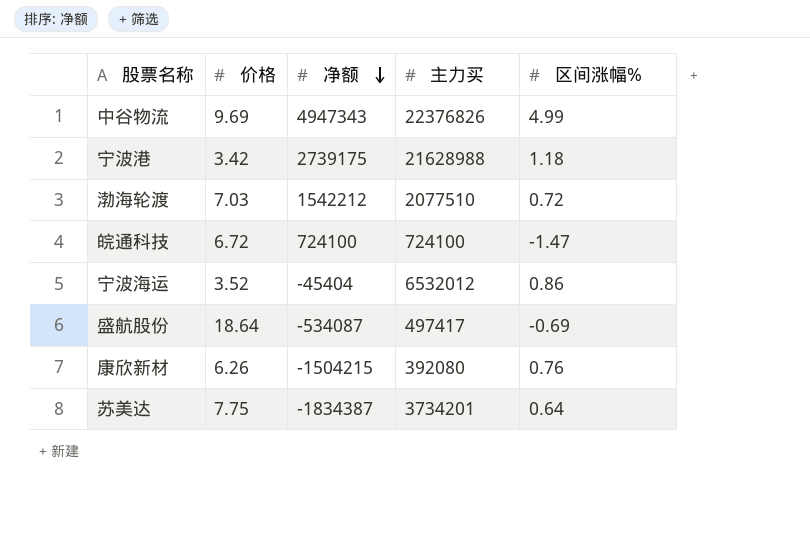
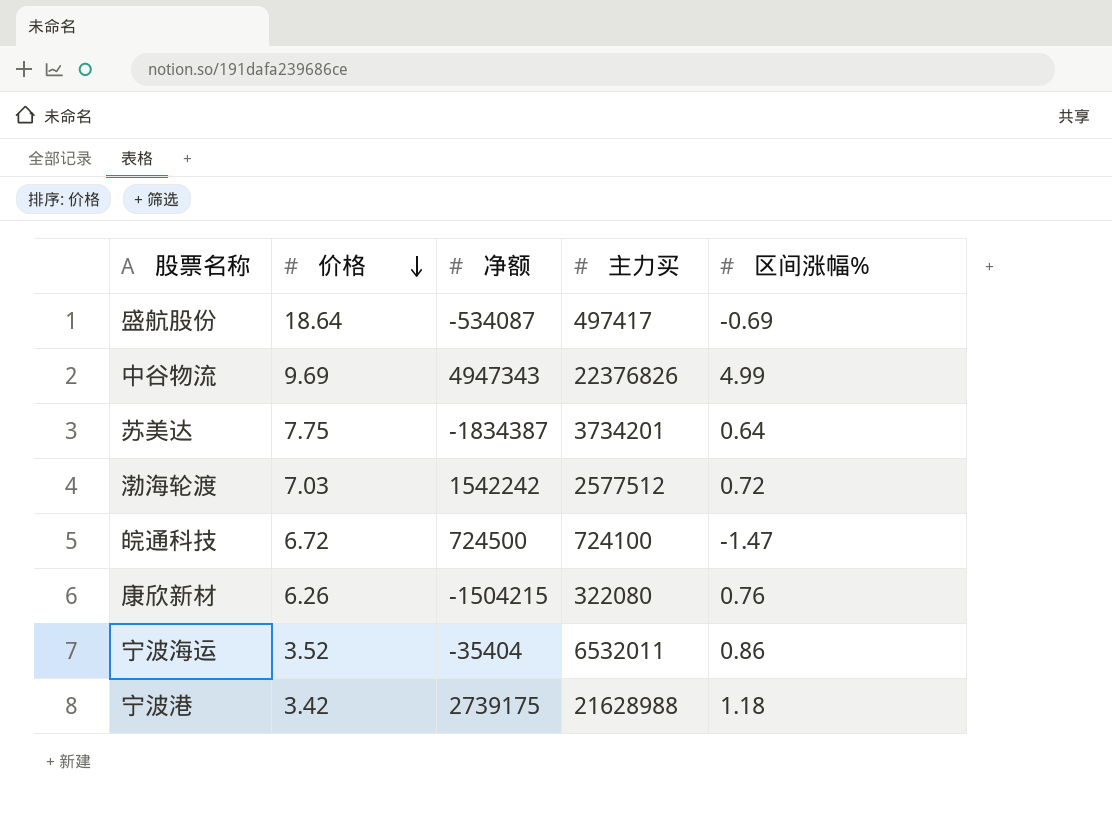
row order: 净额 descending -> 价格 descending
渤海轮渡 | 净额: 1542212 -> 1542242
渤海轮渡 | 主力买: 2077510 -> 2577512
皖通科技 | 净额: 724100 -> 724500
康欣新材 | 主力买: 392080 -> 322080
宁波海运 | 净额: -45404 -> -35404
宁波海运 | 主力买: 6532012 -> 6532011

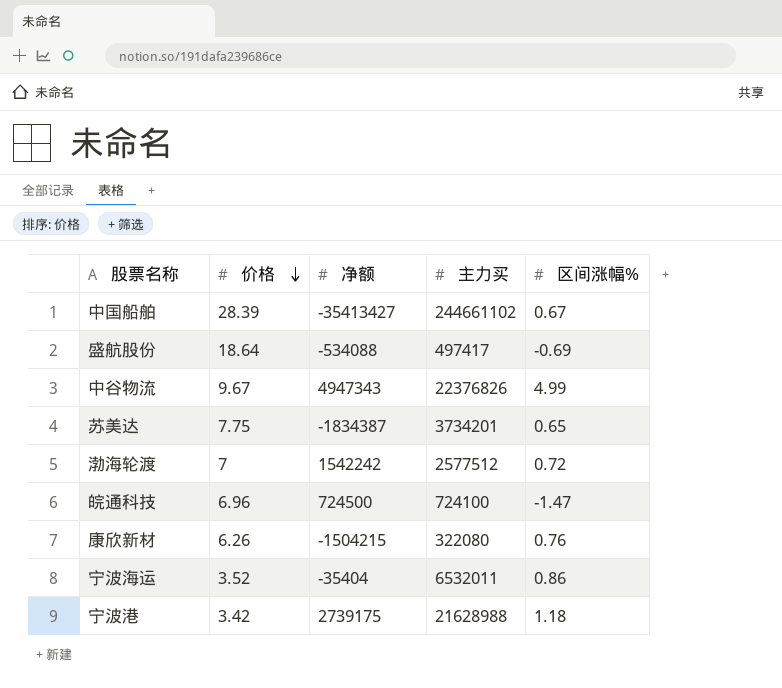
row 中国船舶: none -> 28.39 | -35413427 | 244661102 | 0.67
盛航股份 | 净额: -534087 -> -534088
中谷物流 | 价格: 9.69 -> 9.67
苏美达 | 区间涨幅%: 0.64 -> 0.65
渤海轮渡 | 价格: 7.03 -> 7
皖通科技 | 价格: 6.72 -> 6.96

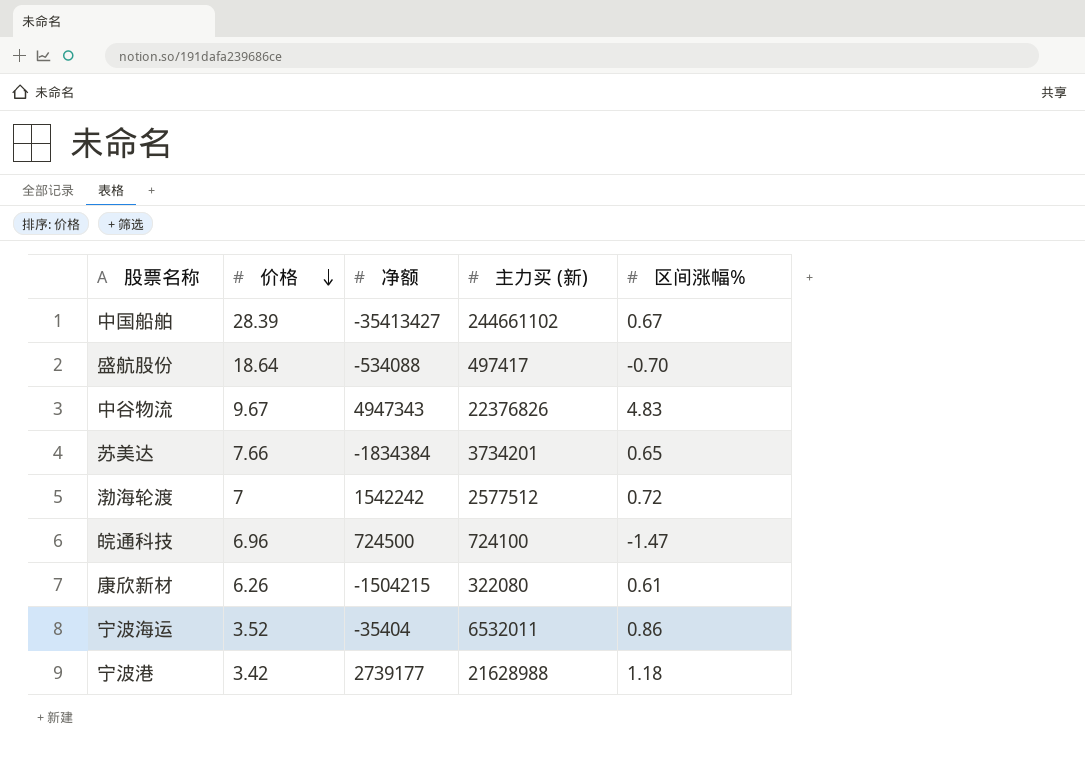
column name: 主力买 -> 主力买 (新)
盛航股份 | 区间涨幅%: -0.69 -> -0.70
中谷物流 | 区间涨幅%: 4.99 -> 4.83
苏美达 | 价格: 7.75 -> 7.66
苏美达 | 净额: -1834387 -> -1834384
康欣新材 | 区间涨幅%: 0.76 -> 0.61
宁波港 | 净额: 2739175 -> 2739177

